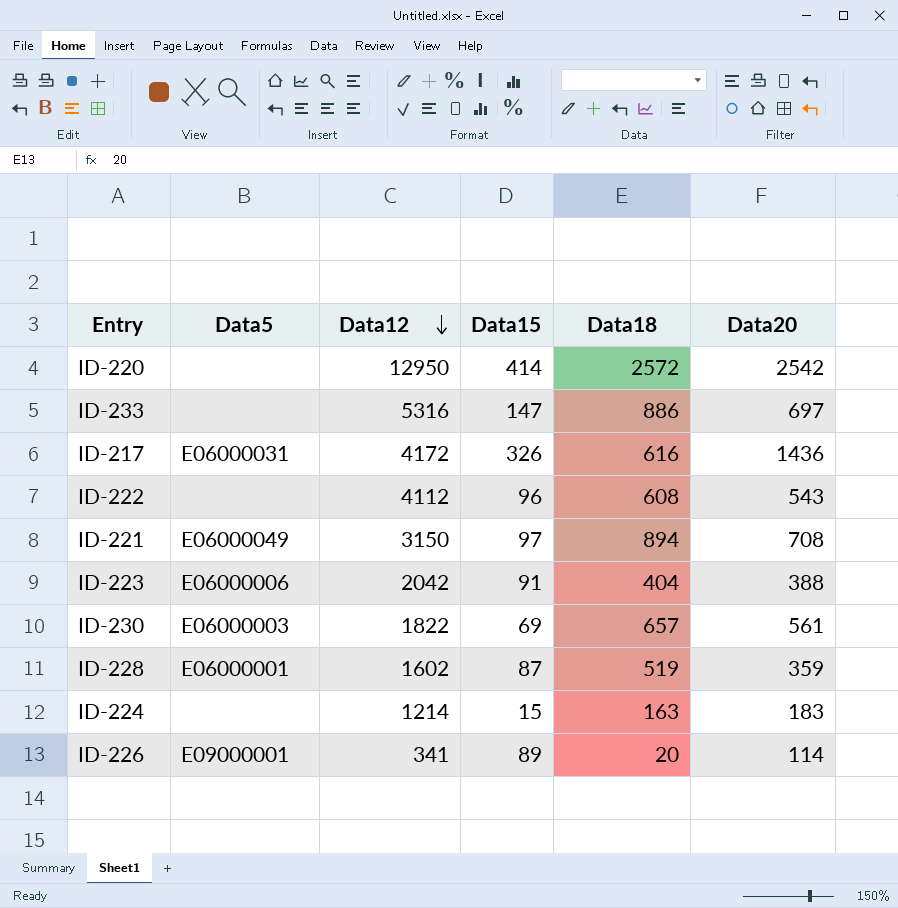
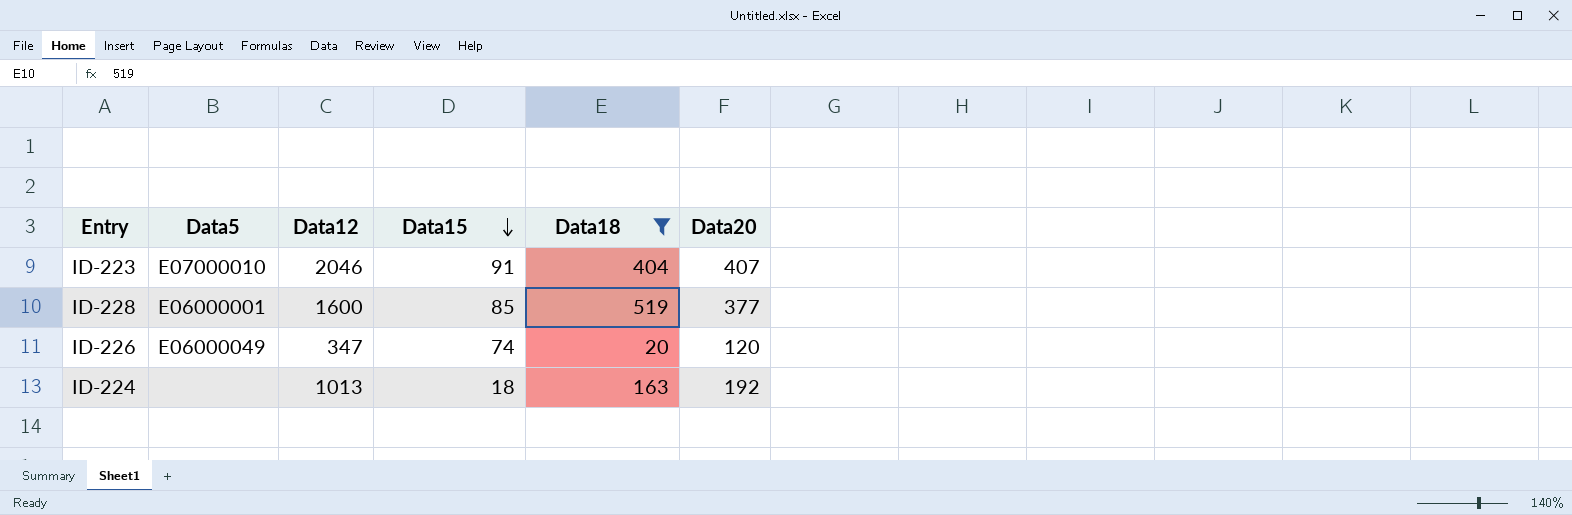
filter: none -> Data18 <= 519
row order: Data12 descending -> Data15 descending
ID-223 | Data5: E06000006 -> E07000010
ID-223 | Data12: 2042 -> 2046
ID-223 | Data20: 388 -> 407
ID-228 | Data12: 1602 -> 1600
ID-228 | Data15: 87 -> 85
ID-228 | Data20: 359 -> 377
ID-226 | Data5: E09000001 -> E06000049
ID-226 | Data12: 341 -> 347
ID-226 | Data15: 89 -> 74
ID-226 | Data20: 114 -> 120
ID-224 | Data12: 1214 -> 1013
ID-224 | Data15: 15 -> 18
ID-224 | Data20: 183 -> 192

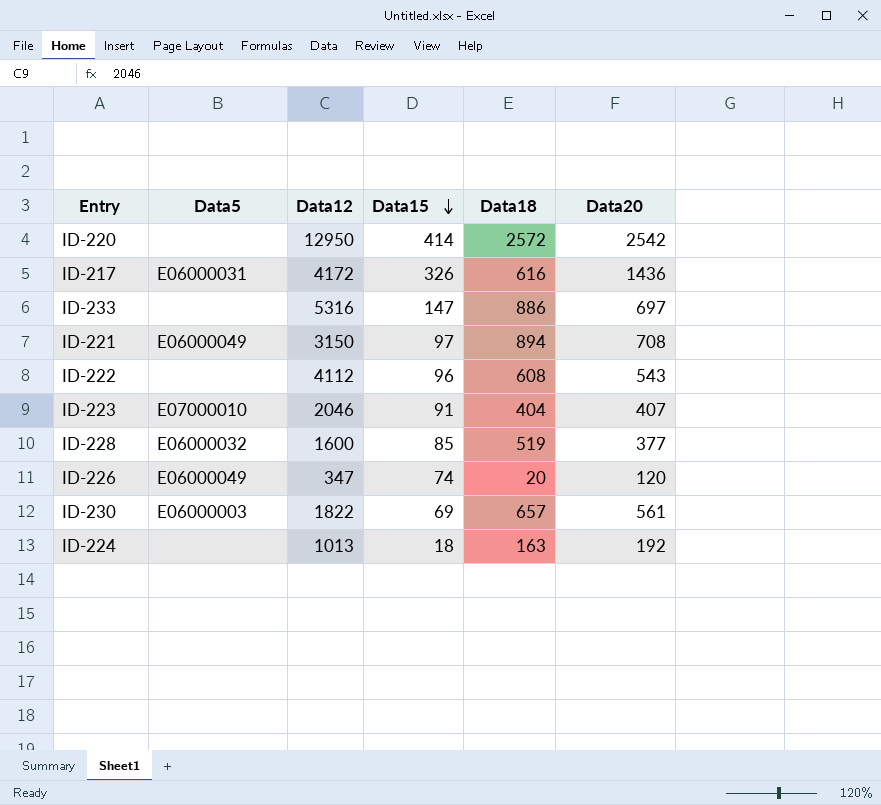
filter: Data18 <= 519 -> none
ID-228 | Data5: E06000001 -> E06000032

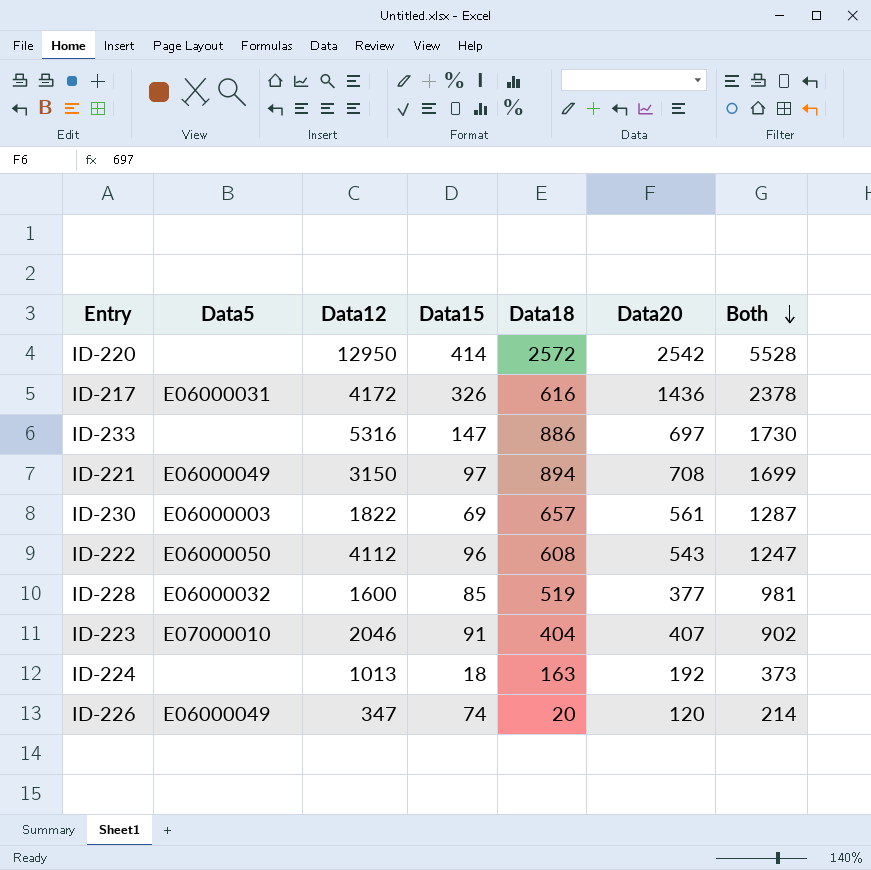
row order: Data15 descending -> Both descending
column Both | formula: none -> [Data15] + [Data18] + [Data20]
ID-222 | Data5: none -> E06000050

